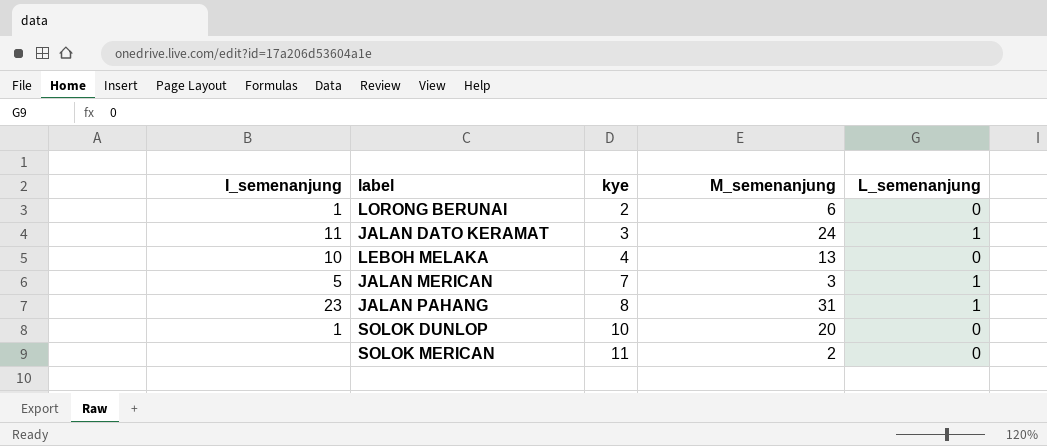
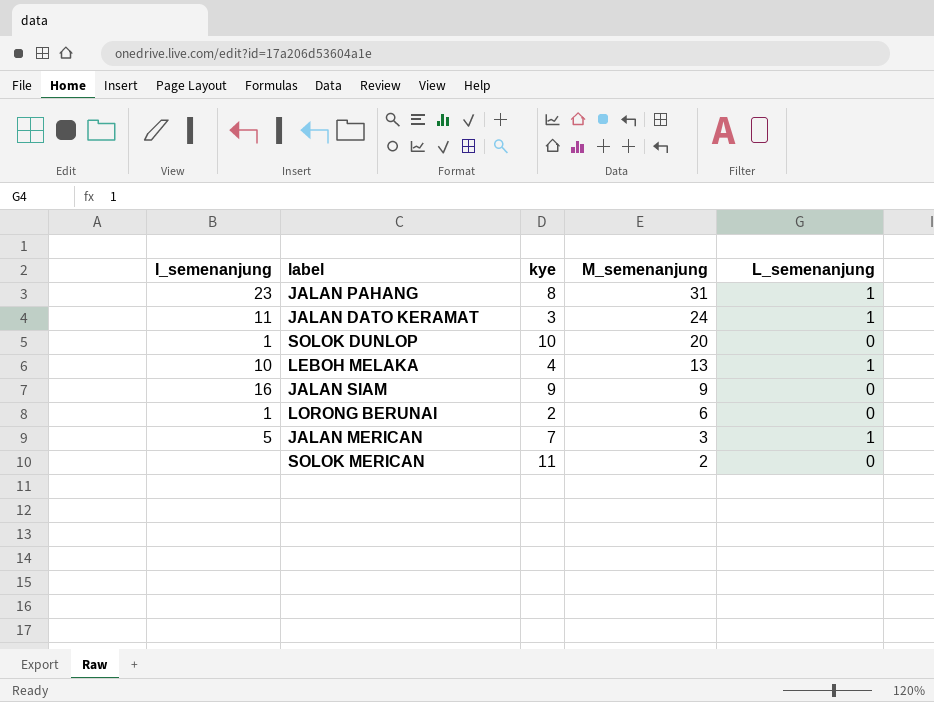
row order: kye ascending -> M_semenanjung descending
LEBOH MELAKA | L_semenanjung: 0 -> 1
row JALAN SIAM: none -> 16 | 9 | 9 | 0

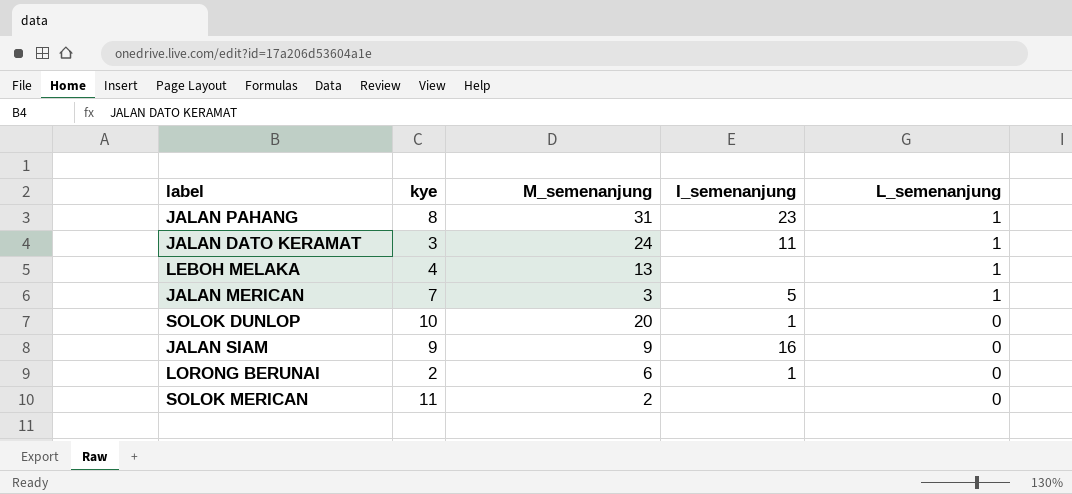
row order: M_semenanjung descending -> L_semenanjung descending
column I_semenanjung | position: 1 -> 4
LEBOH MELAKA | I_semenanjung: 10 -> none

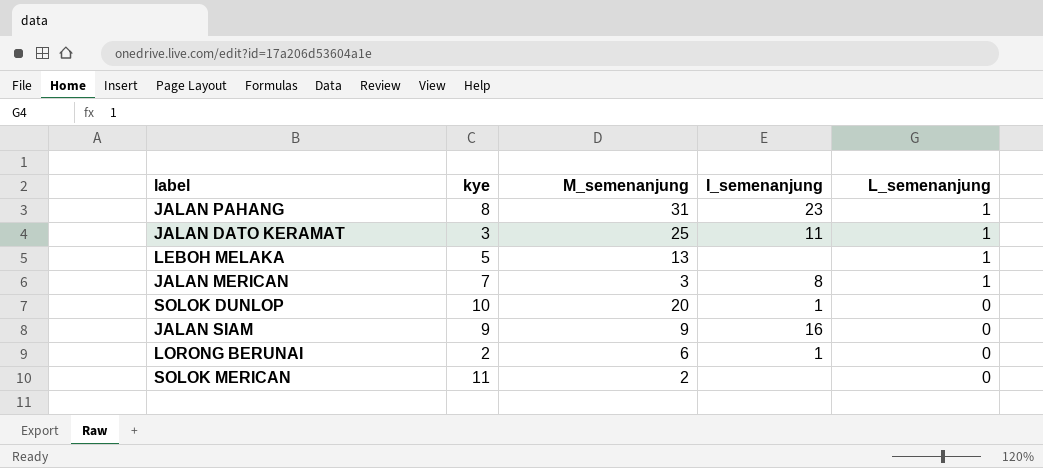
JALAN DATO KERAMAT | M_semenanjung: 24 -> 25
LEBOH MELAKA | kye: 4 -> 5
JALAN MERICAN | I_semenanjung: 5 -> 8

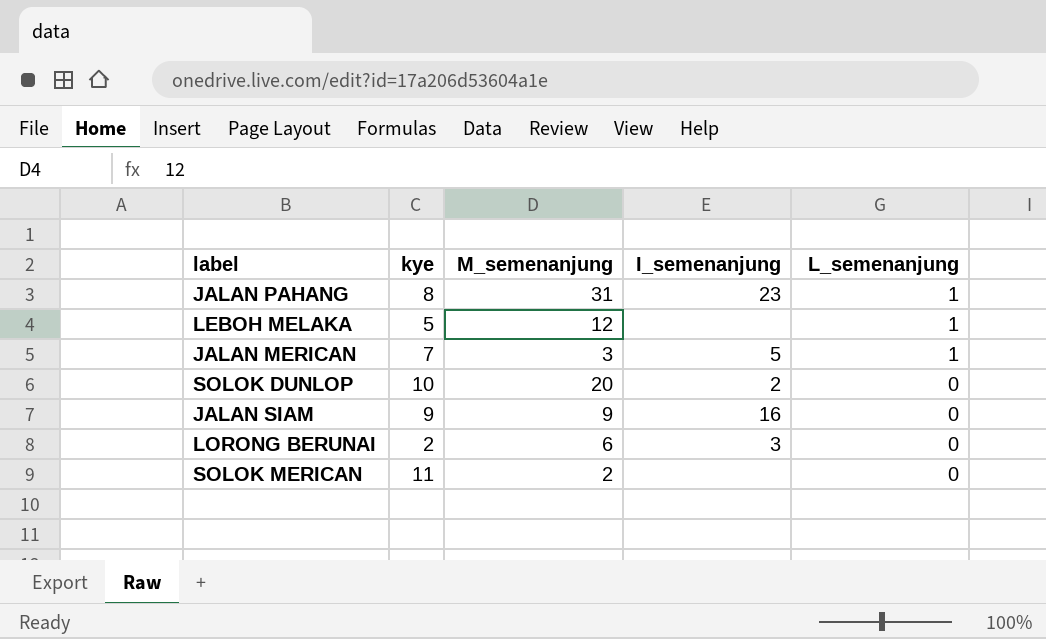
row JALAN DATO KERAMAT: 3 | 25 | 11 | 1 -> none
LEBOH MELAKA | M_semenanjung: 13 -> 12
JALAN MERICAN | I_semenanjung: 8 -> 5
SOLOK DUNLOP | I_semenanjung: 1 -> 2
LORONG BERUNAI | I_semenanjung: 1 -> 3

